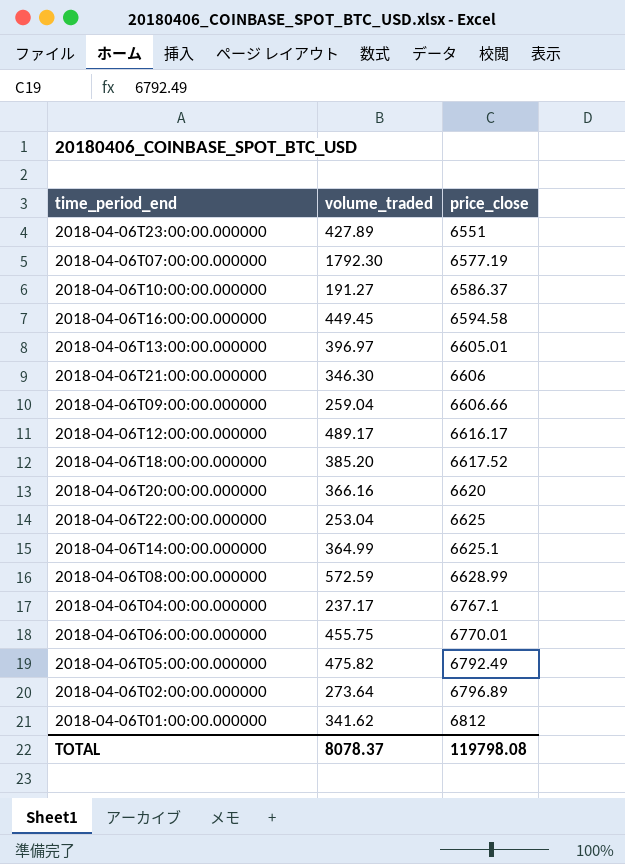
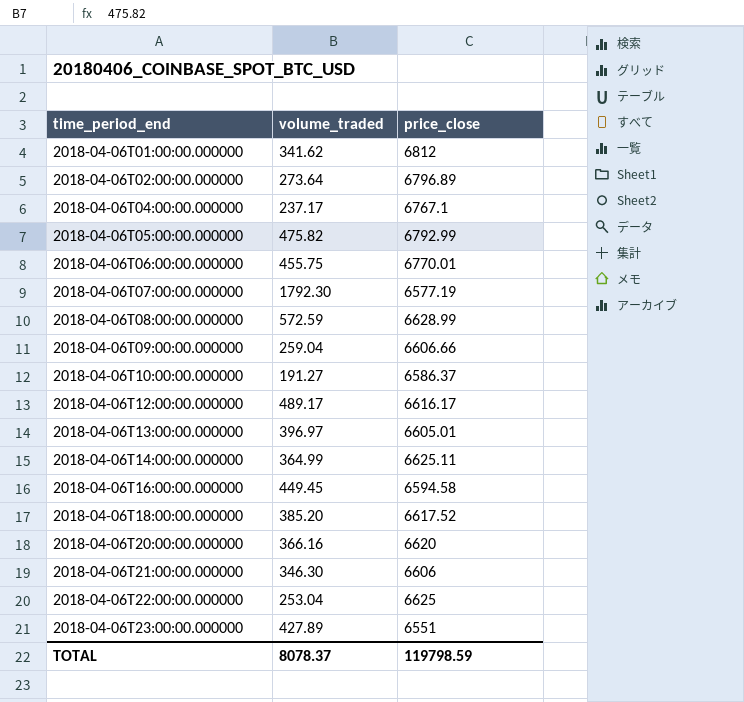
row order: price_close ascending -> time_period_end ascending
2018-04-06T05:00:00.000000 | price_close: 6792.49 -> 6792.99
2018-04-06T14:00:00.000000 | price_close: 6625.1 -> 6625.11
TOTAL | price_close: 119798.08 -> 119798.59

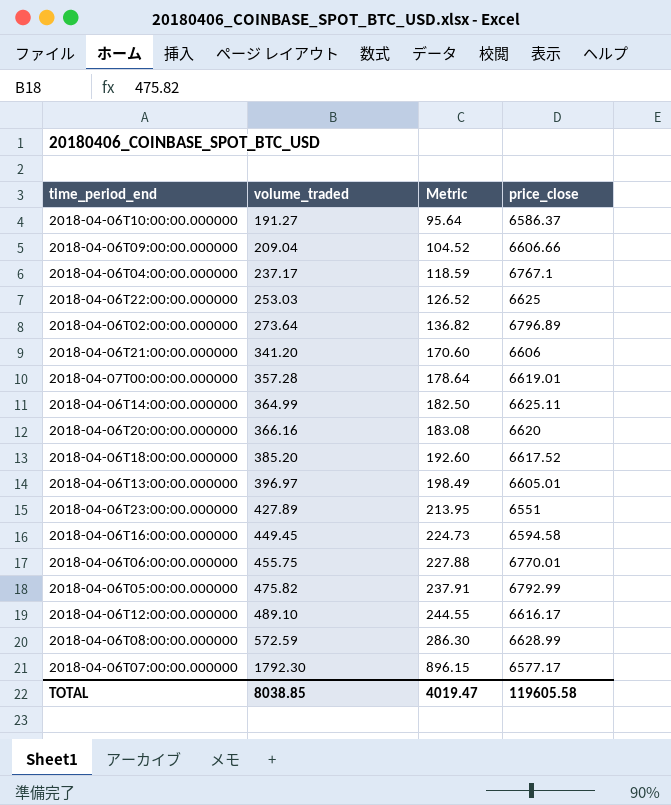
row order: time_period_end ascending -> volume_traded ascending
column Metric | formula: none -> [volume_traded] * 0.5
row 2018-04-06T01:00:00.000000: 341.62 | 6812 -> none
2018-04-06T09:00:00.000000 | volume_traded: 259.04 -> 209.04
2018-04-06T22:00:00.000000 | volume_traded: 253.04 -> 253.03
2018-04-06T21:00:00.000000 | volume_traded: 346.30 -> 341.20
row 2018-04-07T00:00:00.000000: none -> 357.28 | 178.64 | 6619.01
2018-04-06T12:00:00.000000 | volume_traded: 489.17 -> 489.10
2018-04-06T07:00:00.000000 | price_close: 6577.19 -> 6577.17
TOTAL | volume_traded: 8078.37 -> 8038.85
TOTAL | price_close: 119798.59 -> 119605.58

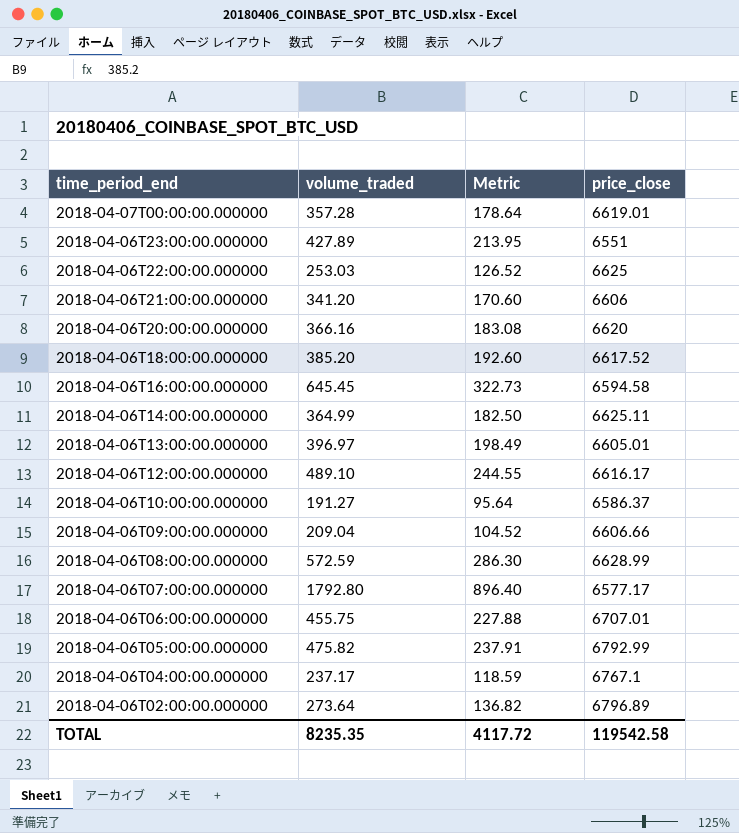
row order: volume_traded ascending -> time_period_end descending
2018-04-06T16:00:00.000000 | volume_traded: 449.45 -> 645.45
2018-04-06T16:00:00.000000 | Metric: 224.73 -> 322.73
2018-04-06T07:00:00.000000 | volume_traded: 1792.30 -> 1792.80
2018-04-06T07:00:00.000000 | Metric: 896.15 -> 896.40
2018-04-06T06:00:00.000000 | price_close: 6770.01 -> 6707.01
TOTAL | volume_traded: 8038.85 -> 8235.35
TOTAL | Metric: 4019.47 -> 4117.72
TOTAL | price_close: 119605.58 -> 119542.58

